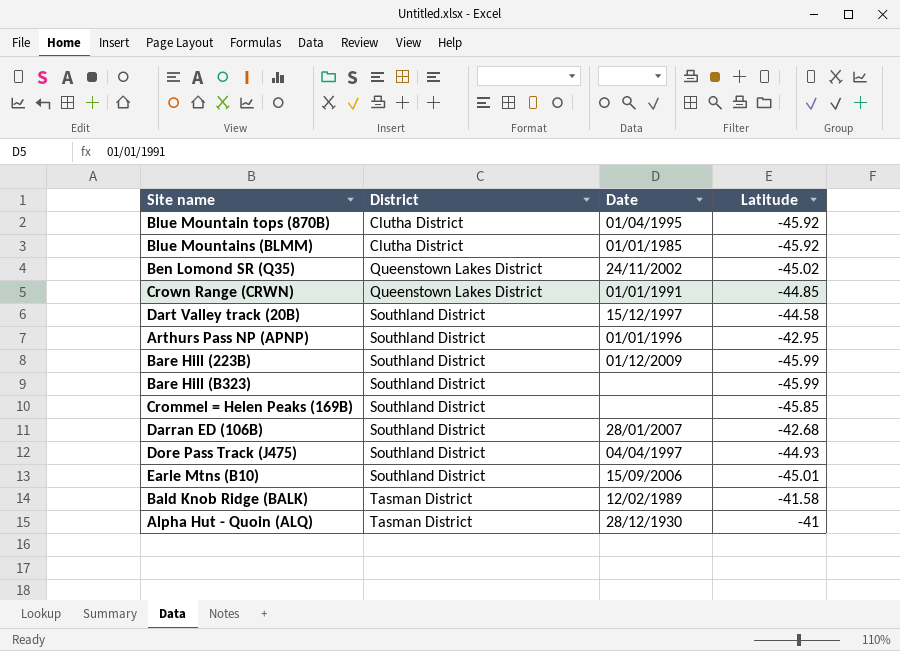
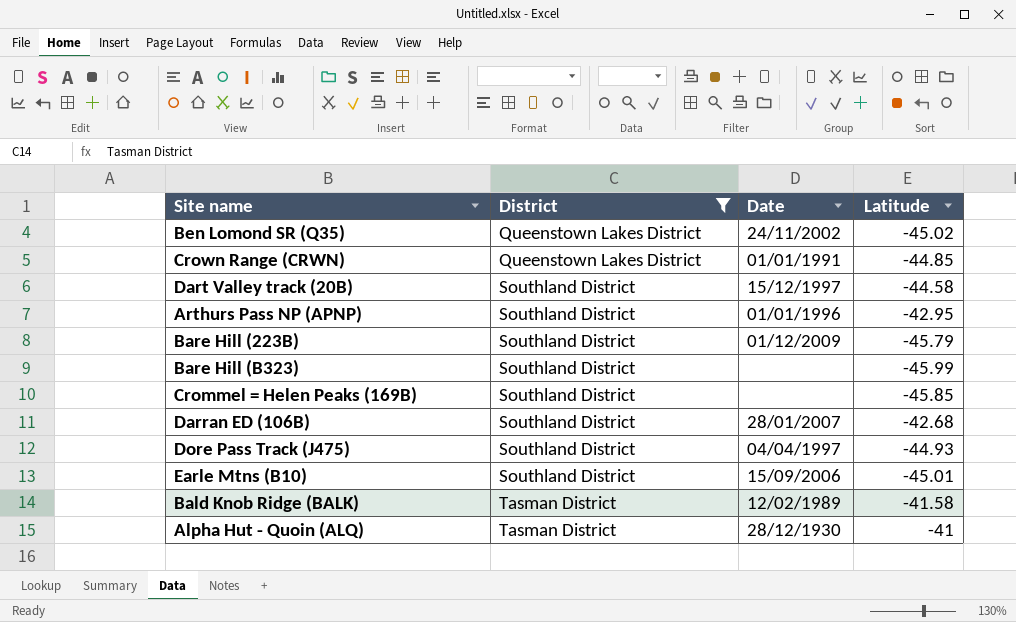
filter: none -> District != Clutha District
Bare Hill (223B) | Latitude: -45.99 -> -45.79

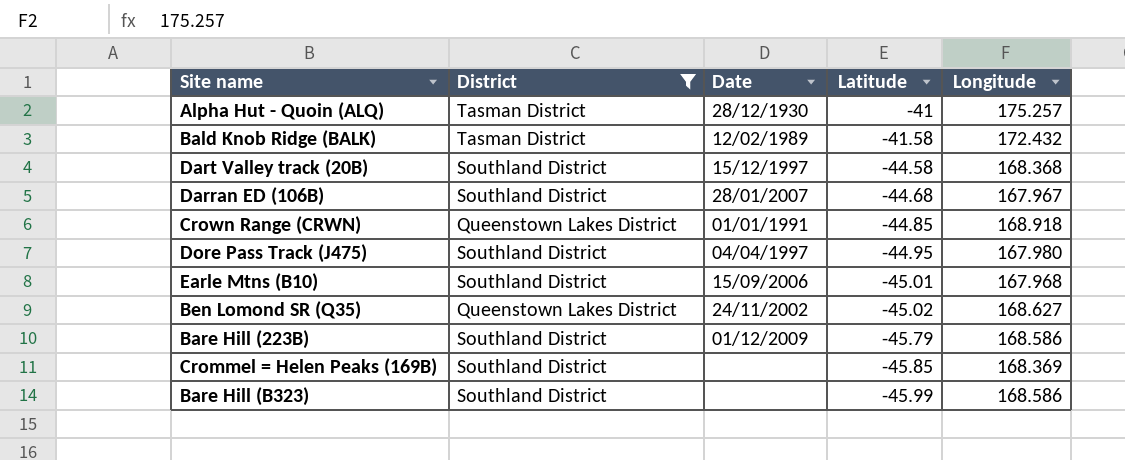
row order: District ascending -> Latitude descending
column Longitude | position: none -> 5
row Arthurs Pass NP (APNP): Southland District | 01/01/1996 | -42.95 -> none
Darran ED (106B) | Latitude: -42.68 -> -44.68
Dore Pass Track (J475) | Latitude: -44.93 -> -44.95

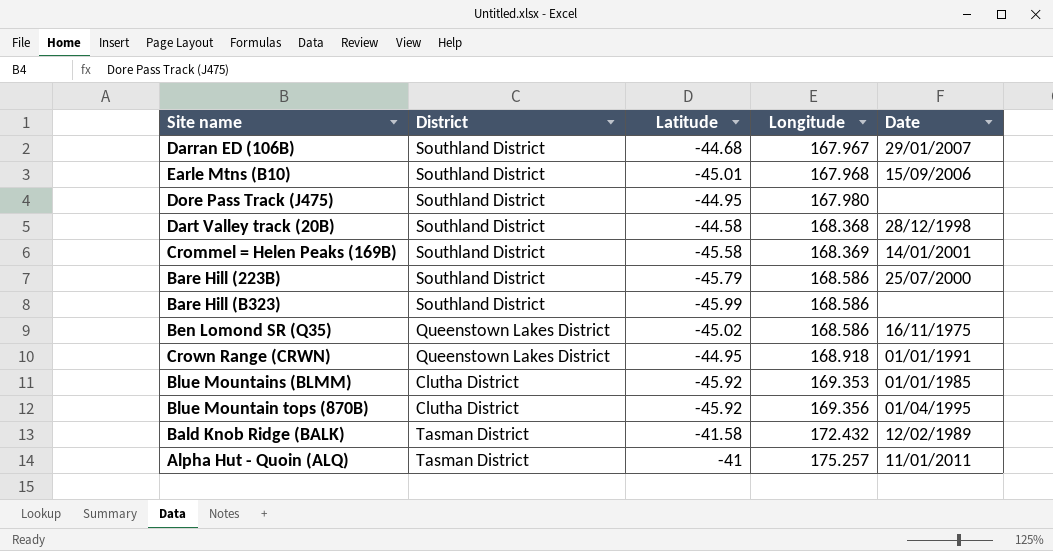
filter: District != Clutha District -> none
row order: Latitude descending -> Longitude ascending
column Date | position: 3 -> 5
Darran ED (106B) | Date: 28/01/2007 -> 29/01/2007
Dore Pass Track (J475) | Date: 04/04/1997 -> none
Dart Valley track (20B) | Date: 15/12/1997 -> 28/12/1998
Crommel = Helen Peaks (169B) | Latitude: -45.85 -> -45.58
Crommel = Helen Peaks (169B) | Date: none -> 14/01/2001
Bare Hill (223B) | Date: 01/12/2009 -> 25/07/2000
Ben Lomond SR (Q35) | Longitude: 168.627 -> 168.586
Ben Lomond SR (Q35) | Date: 24/11/2002 -> 16/11/1975
Crown Range (CRWN) | Latitude: -44.85 -> -44.95
Alpha Hut - Quoin (ALQ) | Date: 28/12/1930 -> 11/01/2011

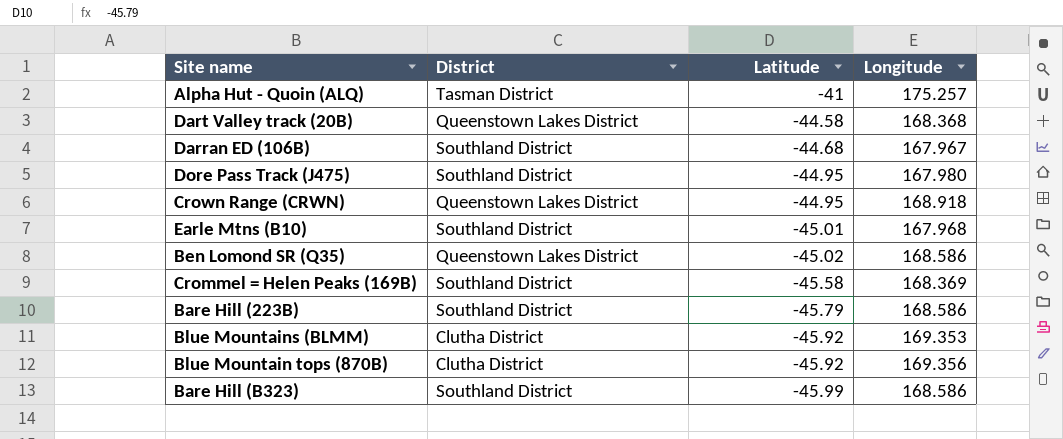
row order: Longitude ascending -> Latitude descending
column Date | position: 5 -> none
row Bald Knob Ridge (BALK): Tasman District | -41.58 | 172.432 | 12/02/1989 -> none
Dart Valley track (20B) | District: Southland District -> Queenstown Lakes District

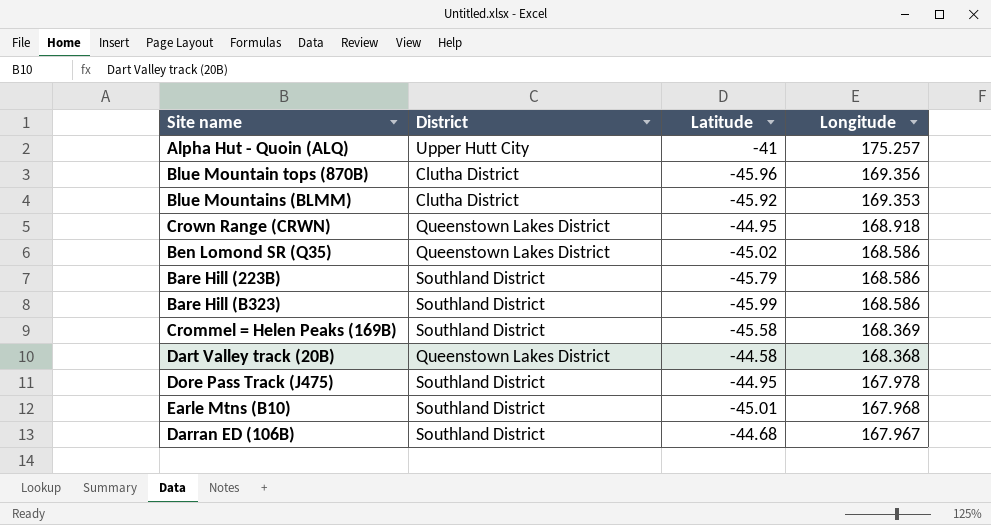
row order: Latitude descending -> Longitude descending
Alpha Hut - Quoin (ALQ) | District: Tasman District -> Upper Hutt City
Blue Mountain tops (870B) | Latitude: -45.92 -> -45.96
Dore Pass Track (J475) | Longitude: 167.980 -> 167.978

